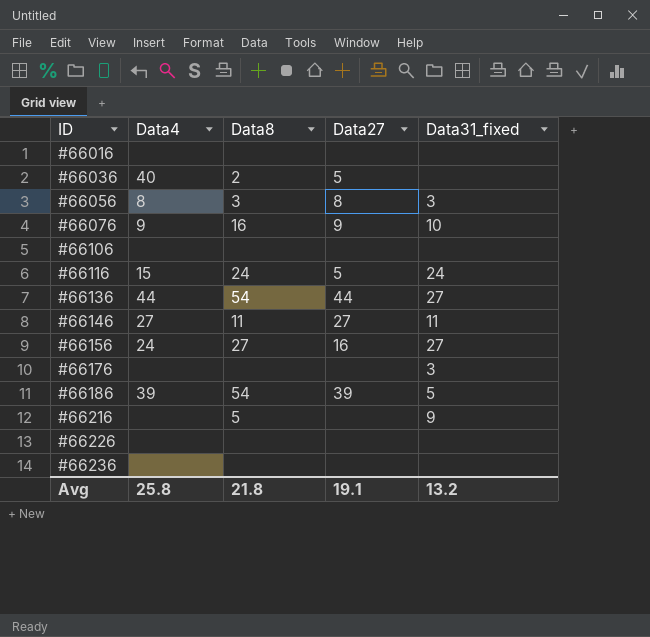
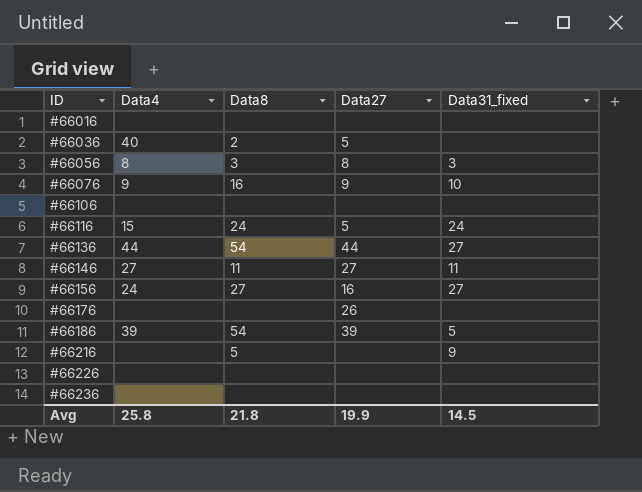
#66176 | Data27: none -> 26
#66176 | Data31_fixed: 3 -> none
Avg | Data27: 19.1 -> 19.9
Avg | Data31_fixed: 13.2 -> 14.5

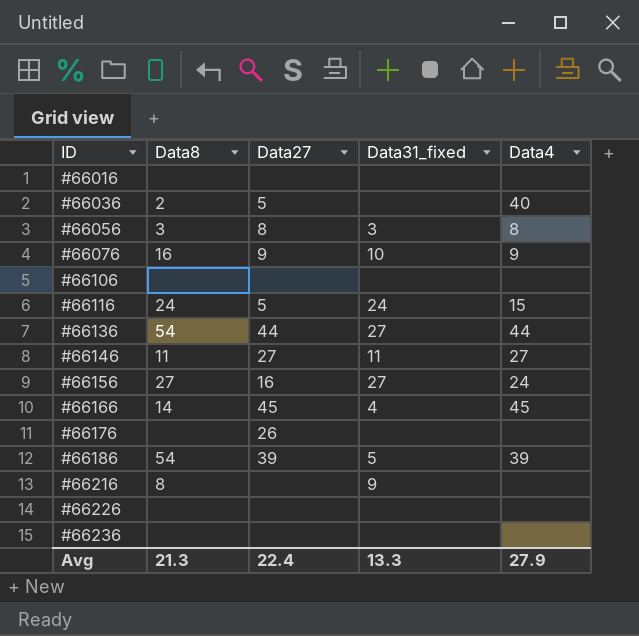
column Data4 | position: 2 -> 5
row #66166: none -> 14 | 45 | 4 | 45
#66216 | Data8: 5 -> 8
Avg | Data8: 21.8 -> 21.3
Avg | Data27: 19.9 -> 22.4
Avg | Data31_fixed: 14.5 -> 13.3
Avg | Data4: 25.8 -> 27.9

